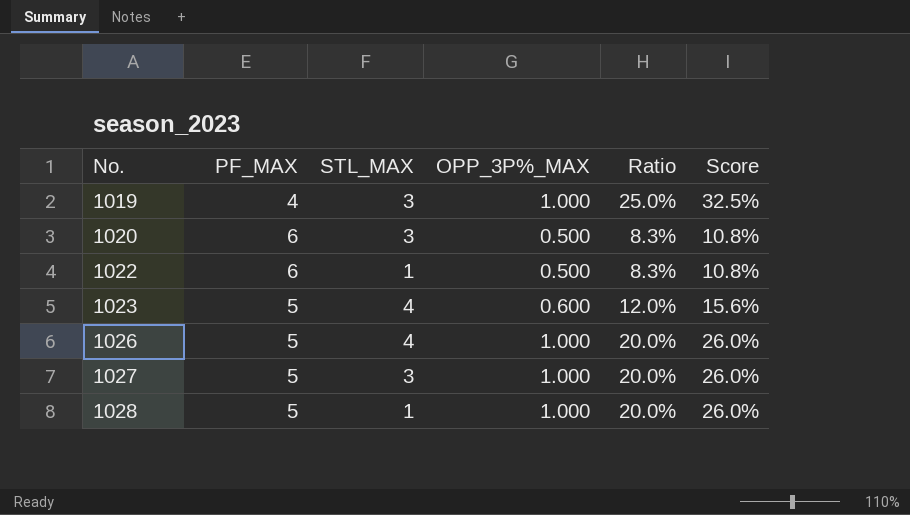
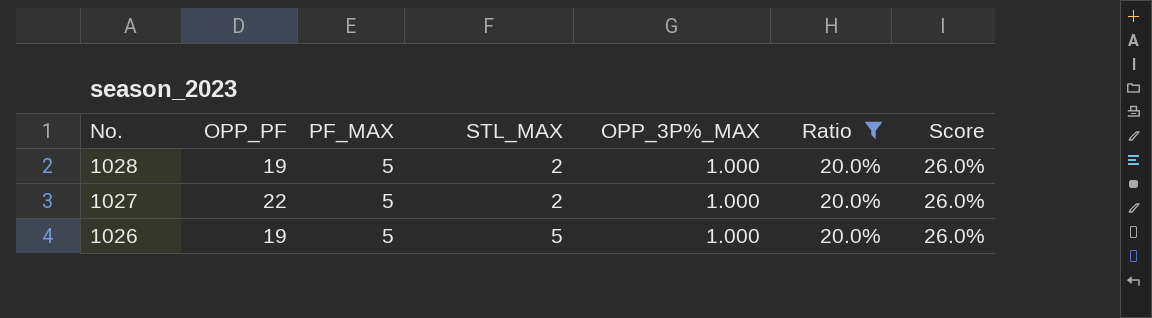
filter: none -> Ratio = 20.0%
row order: No. ascending -> No. descending
column OPP_PF | position: none -> 2
1028 | STL_MAX: 1 -> 2
1027 | STL_MAX: 3 -> 2
1026 | STL_MAX: 4 -> 5

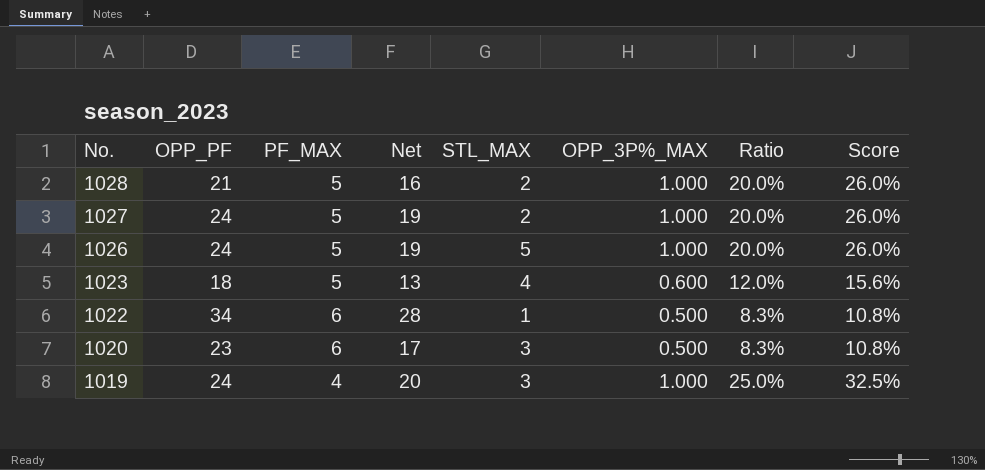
filter: Ratio = 20.0% -> none
column Net | formula: none -> [OPP_PF] - [PF_MAX]
1028 | OPP_PF: 19 -> 21
1027 | OPP_PF: 22 -> 24
1026 | OPP_PF: 19 -> 24

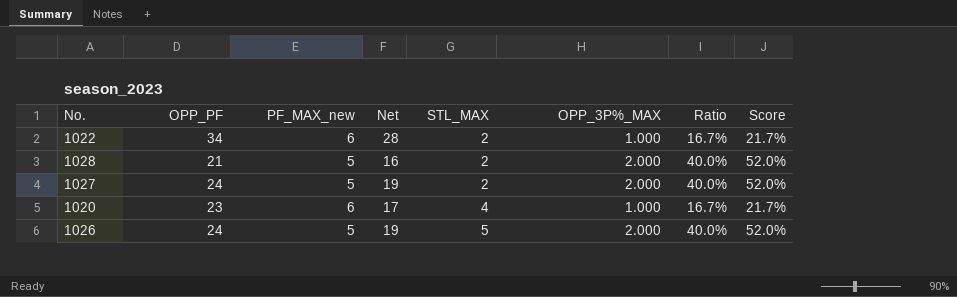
row order: No. descending -> STL_MAX ascending
column name: PF_MAX -> PF_MAX_new
row 1023: 18 | 5 | 13 | 4 | 0.600 | 12.0% | 15.6% -> none
row 1019: 24 | 4 | 20 | 3 | 1.000 | 25.0% | 32.5% -> none
1022 | STL_MAX: 1 -> 2
1022 | OPP_3P%_MAX: 0.500 -> 1.000
1022 | Ratio: 8.3% -> 16.7%
1022 | Score: 10.8% -> 21.7%
1028 | OPP_3P%_MAX: 1.000 -> 2.000
1028 | Ratio: 20.0% -> 40.0%
1028 | Score: 26.0% -> 52.0%
1027 | OPP_3P%_MAX: 1.000 -> 2.000
1027 | Ratio: 20.0% -> 40.0%
1027 | Score: 26.0% -> 52.0%
1020 | STL_MAX: 3 -> 4
1020 | OPP_3P%_MAX: 0.500 -> 1.000
1020 | Ratio: 8.3% -> 16.7%
1020 | Score: 10.8% -> 21.7%
1026 | OPP_3P%_MAX: 1.000 -> 2.000
1026 | Ratio: 20.0% -> 40.0%
1026 | Score: 26.0% -> 52.0%

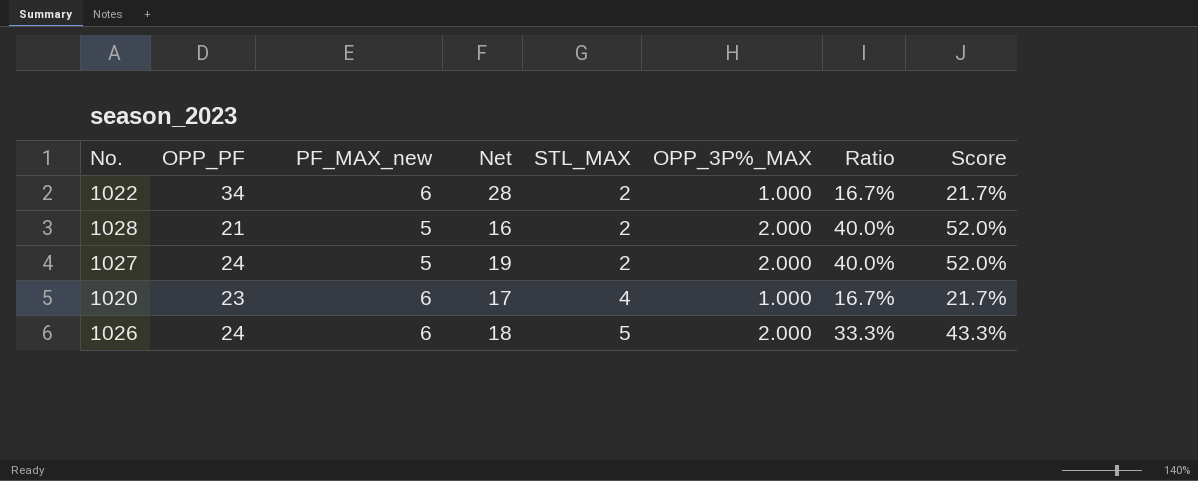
1026 | PF_MAX_new: 5 -> 6
1026 | Net: 19 -> 18
1026 | Ratio: 40.0% -> 33.3%
1026 | Score: 52.0% -> 43.3%

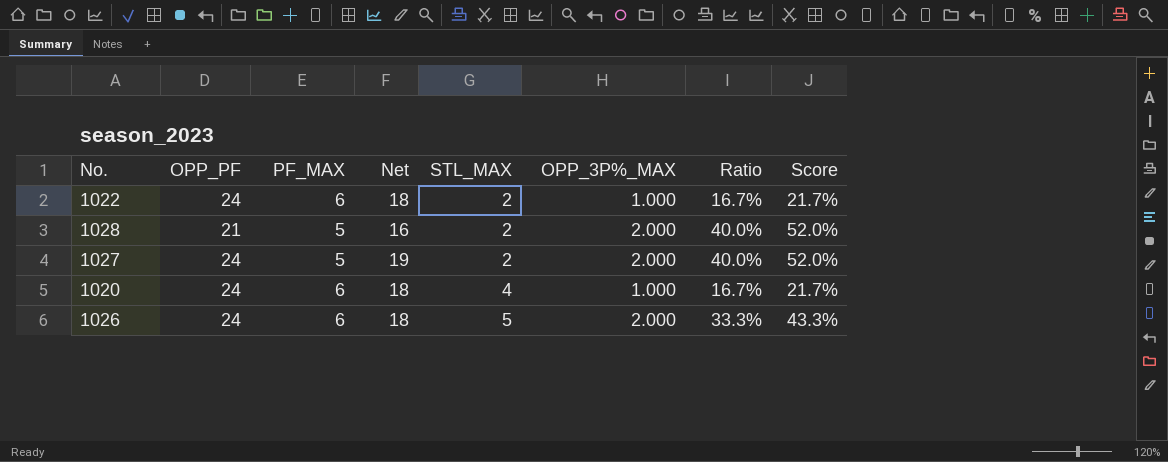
column name: PF_MAX_new -> PF_MAX
1022 | OPP_PF: 34 -> 24
1022 | Net: 28 -> 18
1020 | OPP_PF: 23 -> 24
1020 | Net: 17 -> 18

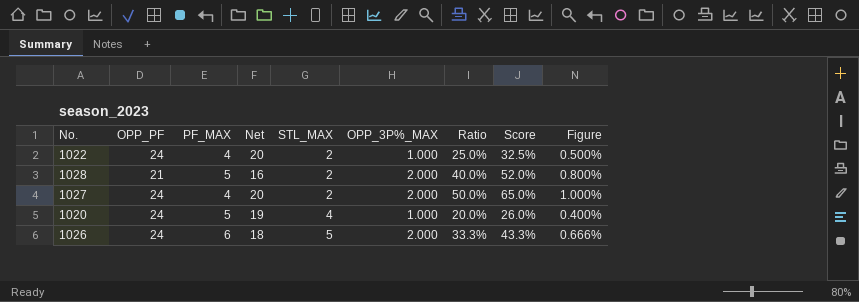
column Figure | formula: none -> [Ratio] * 0.02
1022 | PF_MAX: 6 -> 4
1022 | Net: 18 -> 20
1022 | Ratio: 16.7% -> 25.0%
1022 | Score: 21.7% -> 32.5%
1027 | PF_MAX: 5 -> 4
1027 | Net: 19 -> 20
1027 | Ratio: 40.0% -> 50.0%
1027 | Score: 52.0% -> 65.0%
1020 | PF_MAX: 6 -> 5
1020 | Net: 18 -> 19
1020 | Ratio: 16.7% -> 20.0%
1020 | Score: 21.7% -> 26.0%

